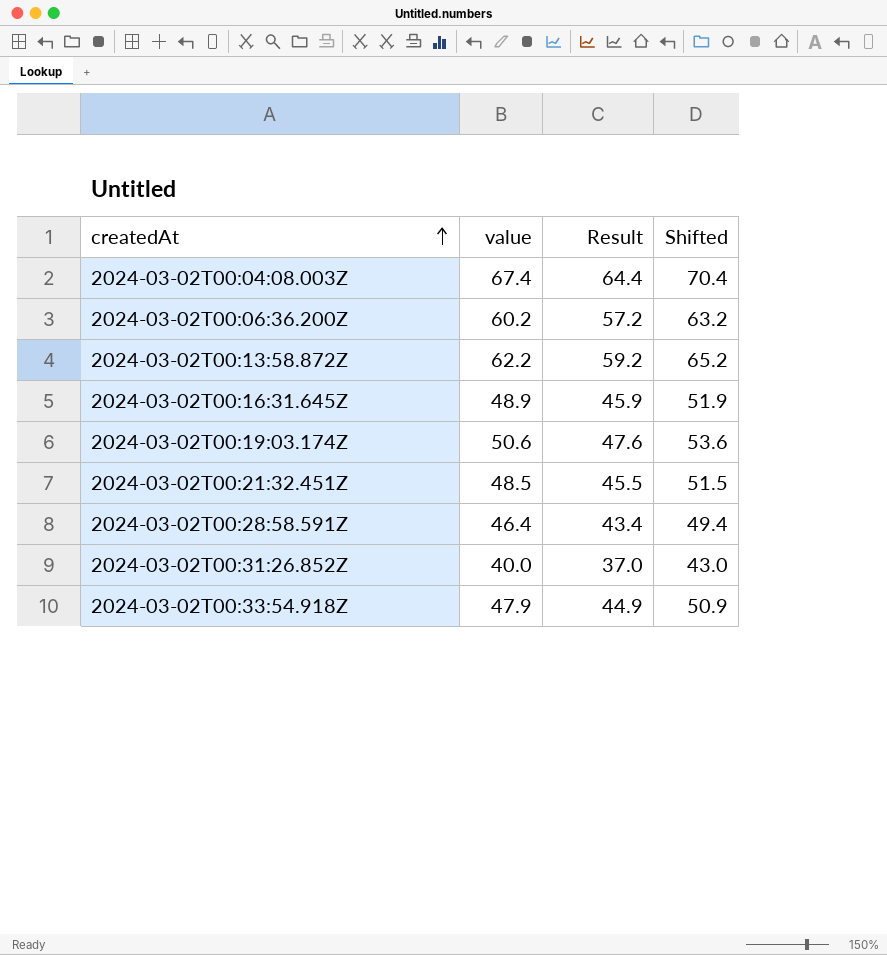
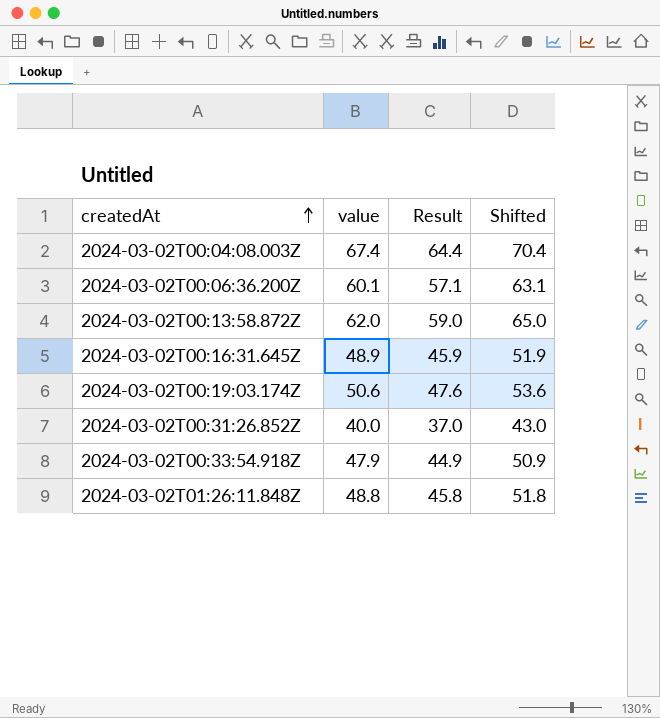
row 2024-03-02T00:21:32.451Z: 48.5 | 45.5 | 51.5 -> none
row 2024-03-02T00:28:58.591Z: 46.4 | 43.4 | 49.4 -> none
2024-03-02T00:06:36.200Z | value: 60.2 -> 60.1
2024-03-02T00:06:36.200Z | Result: 57.2 -> 57.1
2024-03-02T00:06:36.200Z | Shifted: 63.2 -> 63.1
2024-03-02T00:13:58.872Z | value: 62.2 -> 62.0
2024-03-02T00:13:58.872Z | Result: 59.2 -> 59.0
2024-03-02T00:13:58.872Z | Shifted: 65.2 -> 65.0
row 2024-03-02T01:26:11.848Z: none -> 48.8 | 45.8 | 51.8

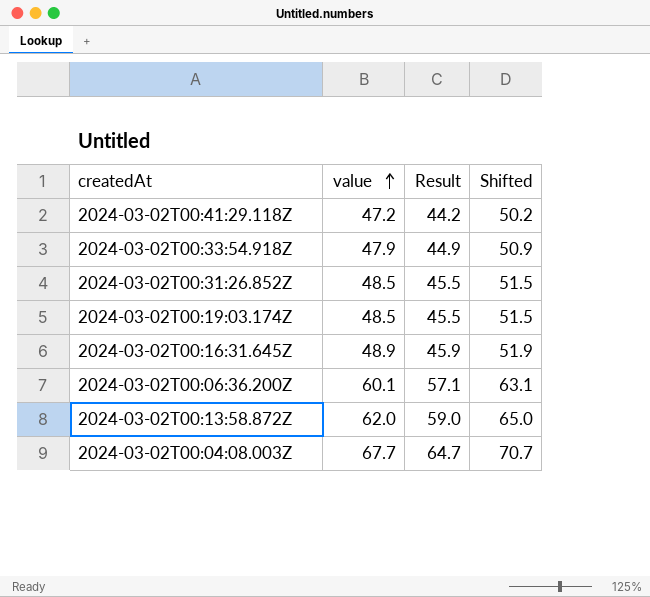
row order: createdAt ascending -> value ascending
row 2024-03-02T01:26:11.848Z: 48.8 | 45.8 | 51.8 -> none
row 2024-03-02T00:41:29.118Z: none -> 47.2 | 44.2 | 50.2
2024-03-02T00:31:26.852Z | value: 40.0 -> 48.5
2024-03-02T00:31:26.852Z | Result: 37.0 -> 45.5
2024-03-02T00:31:26.852Z | Shifted: 43.0 -> 51.5
2024-03-02T00:19:03.174Z | value: 50.6 -> 48.5
2024-03-02T00:19:03.174Z | Result: 47.6 -> 45.5
2024-03-02T00:19:03.174Z | Shifted: 53.6 -> 51.5
2024-03-02T00:04:08.003Z | value: 67.4 -> 67.7
2024-03-02T00:04:08.003Z | Result: 64.4 -> 64.7
2024-03-02T00:04:08.003Z | Shifted: 70.4 -> 70.7

